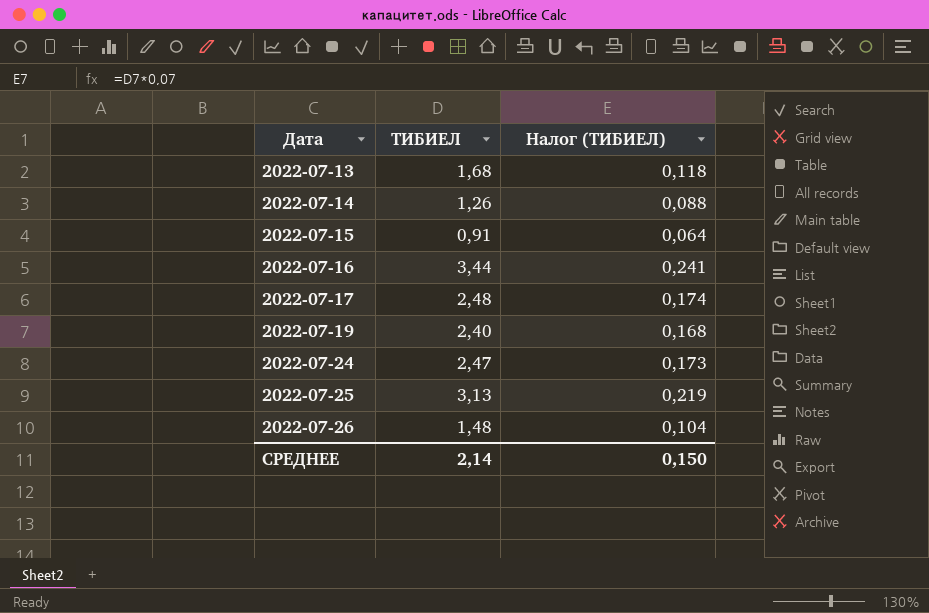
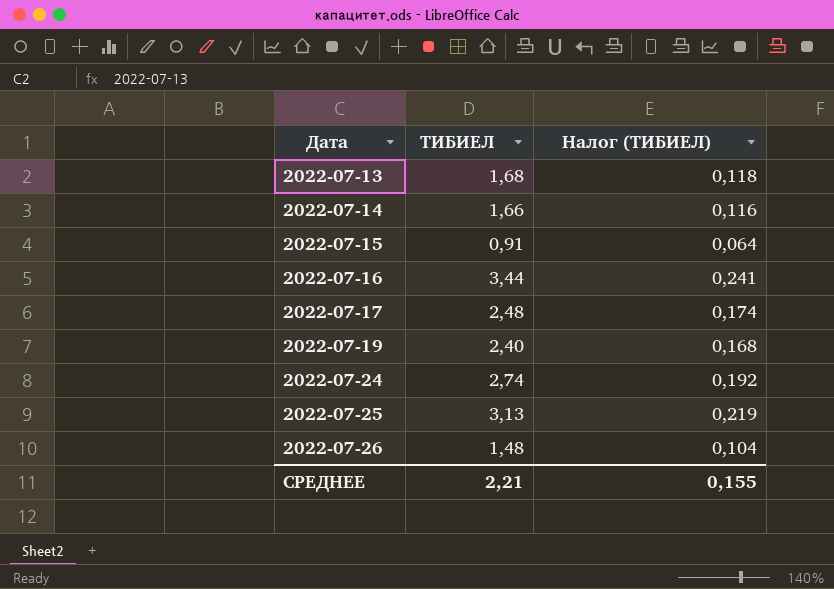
2022-07-14 | ТИБИЕЛ: 1,26 -> 1,66
2022-07-14 | Налог (ТИБИЕЛ): 0,088 -> 0,116
2022-07-24 | ТИБИЕЛ: 2,47 -> 2,74
2022-07-24 | Налог (ТИБИЕЛ): 0,173 -> 0,192
СРЕДНЕЕ | ТИБИЕЛ: 2,14 -> 2,21
СРЕДНЕЕ | Налог (ТИБИЕЛ): 0,150 -> 0,155

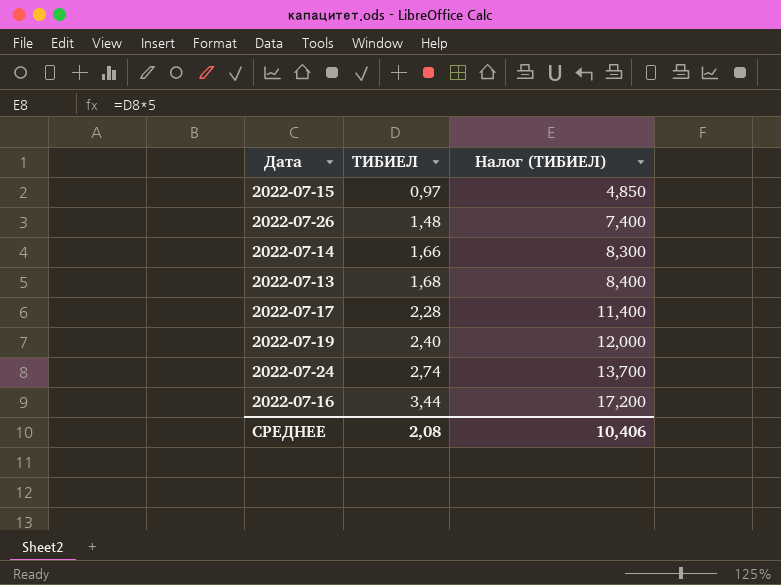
row order: Дата ascending -> ТИБИЕЛ ascending
column Налог (ТИБИЕЛ) | formula: [ТИБИЕЛ] * 0,07 -> [ТИБИЕЛ] * 5
row 2022-07-25: 3,13 | 0,219 -> none
2022-07-15 | ТИБИЕЛ: 0,91 -> 0,97
2022-07-17 | ТИБИЕЛ: 2,48 -> 2,28
СРЕДНЕЕ | ТИБИЕЛ: 2,21 -> 2,08
СРЕДНЕЕ | Налог (ТИБИЕЛ): 0,155 -> 10,406

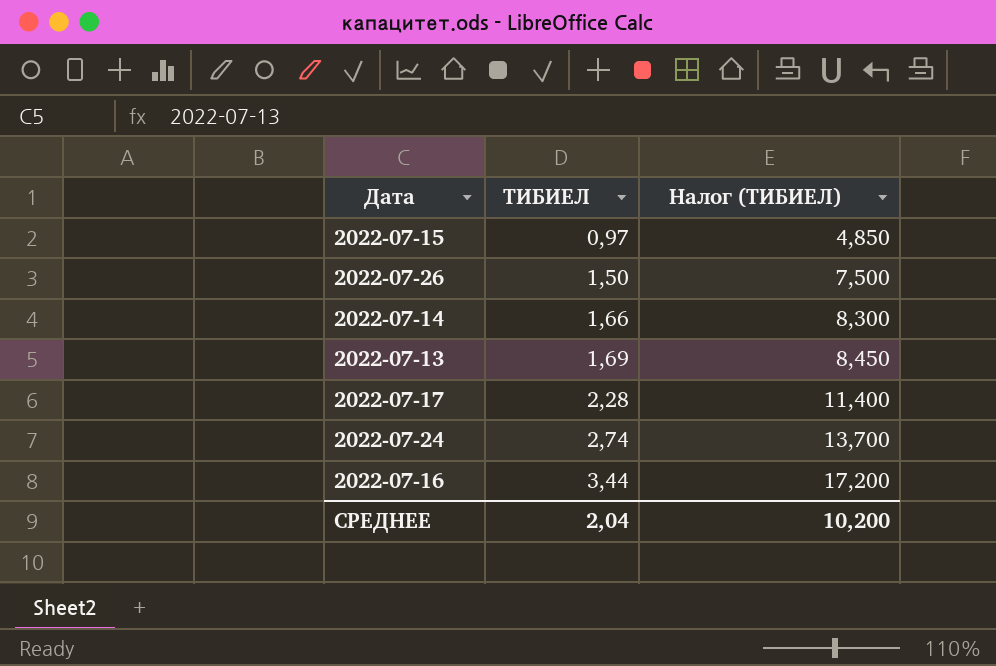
row 2022-07-19: 2,40 | 12,000 -> none
2022-07-26 | ТИБИЕЛ: 1,48 -> 1,50
2022-07-26 | Налог (ТИБИЕЛ): 7,400 -> 7,500
2022-07-13 | ТИБИЕЛ: 1,68 -> 1,69
2022-07-13 | Налог (ТИБИЕЛ): 8,400 -> 8,450
СРЕДНЕЕ | ТИБИЕЛ: 2,08 -> 2,04
СРЕДНЕЕ | Налог (ТИБИЕЛ): 10,406 -> 10,200

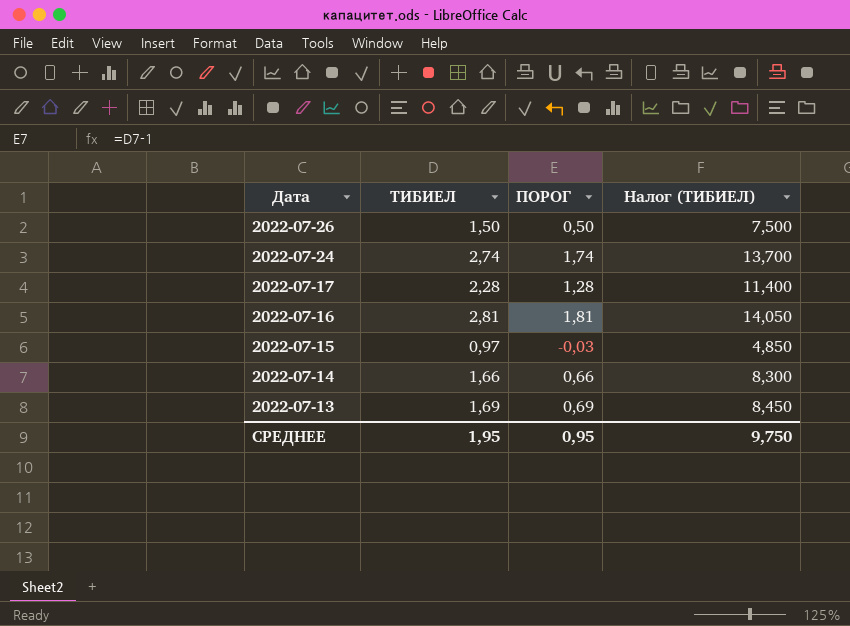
row order: ТИБИЕЛ ascending -> Дата descending
column ПОРОГ | formula: none -> [ТИБИЕЛ] - 1
2022-07-16 | ТИБИЕЛ: 3,44 -> 2,81
2022-07-16 | Налог (ТИБИЕЛ): 17,200 -> 14,050
СРЕДНЕЕ | ТИБИЕЛ: 2,04 -> 1,95
СРЕДНЕЕ | Налог (ТИБИЕЛ): 10,200 -> 9,750

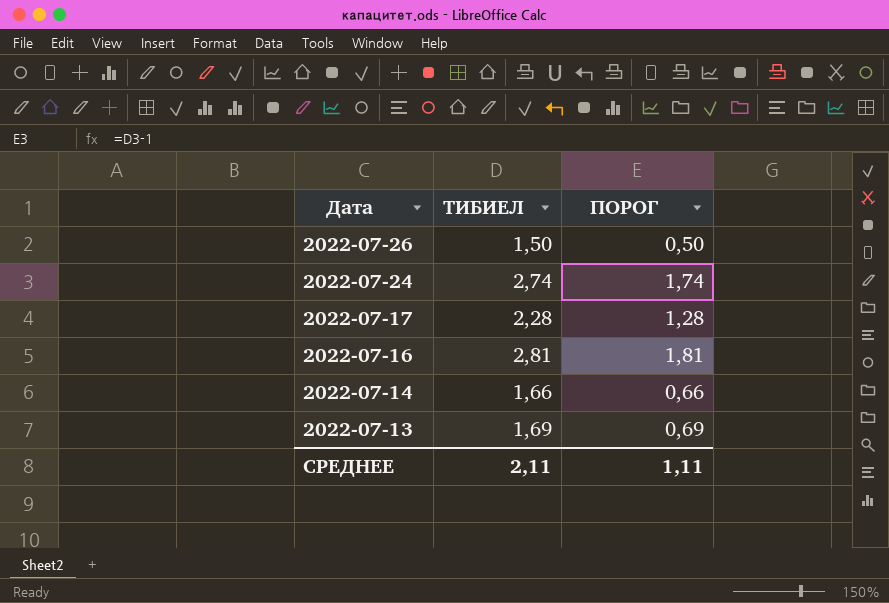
column Налог (ТИБИЕЛ) | formula: [ТИБИЕЛ] * 5 -> none
row 2022-07-15: 0,97 | -0,03 | 4,850 -> none
СРЕДНЕЕ | ТИБИЕЛ: 1,95 -> 2,11
СРЕДНЕЕ | ПОРОГ: 0,95 -> 1,11

